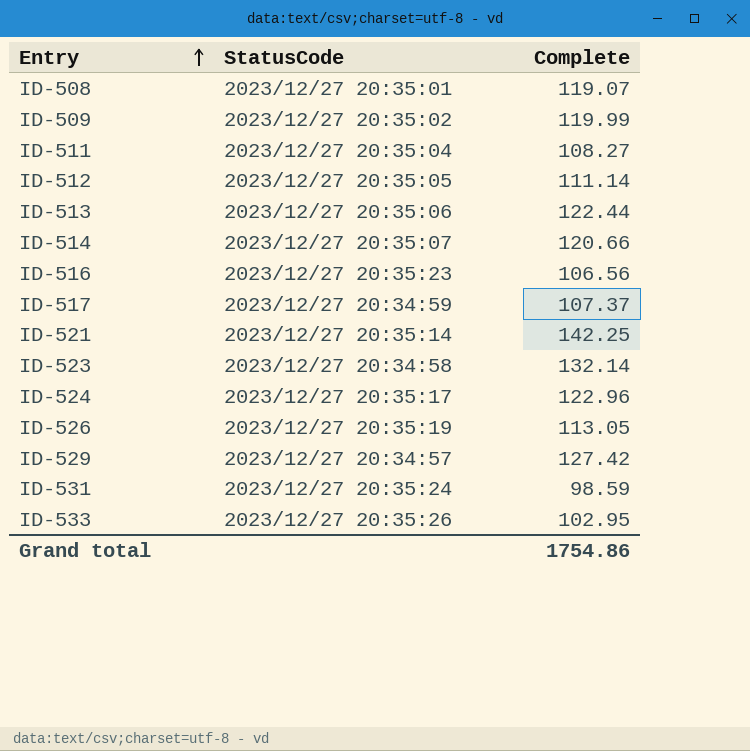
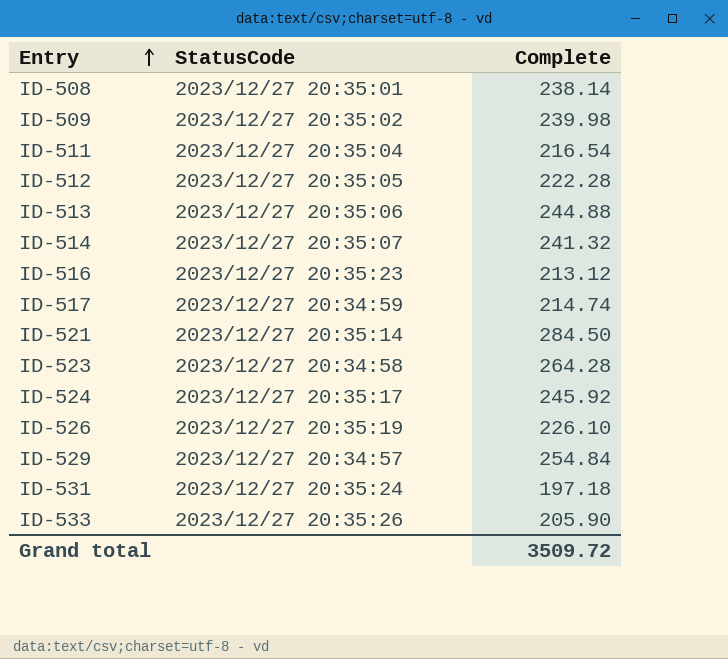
ID-508 | Complete: 119.07 -> 238.14
ID-509 | Complete: 119.99 -> 239.98
ID-511 | Complete: 108.27 -> 216.54
ID-512 | Complete: 111.14 -> 222.28
ID-513 | Complete: 122.44 -> 244.88
ID-514 | Complete: 120.66 -> 241.32
ID-516 | Complete: 106.56 -> 213.12
ID-517 | Complete: 107.37 -> 214.74
ID-521 | Complete: 142.25 -> 284.50
ID-523 | Complete: 132.14 -> 264.28
ID-524 | Complete: 122.96 -> 245.92
ID-526 | Complete: 113.05 -> 226.10
ID-529 | Complete: 127.42 -> 254.84
ID-531 | Complete: 98.59 -> 197.18
ID-533 | Complete: 102.95 -> 205.90
Grand total | Complete: 1754.86 -> 3509.72

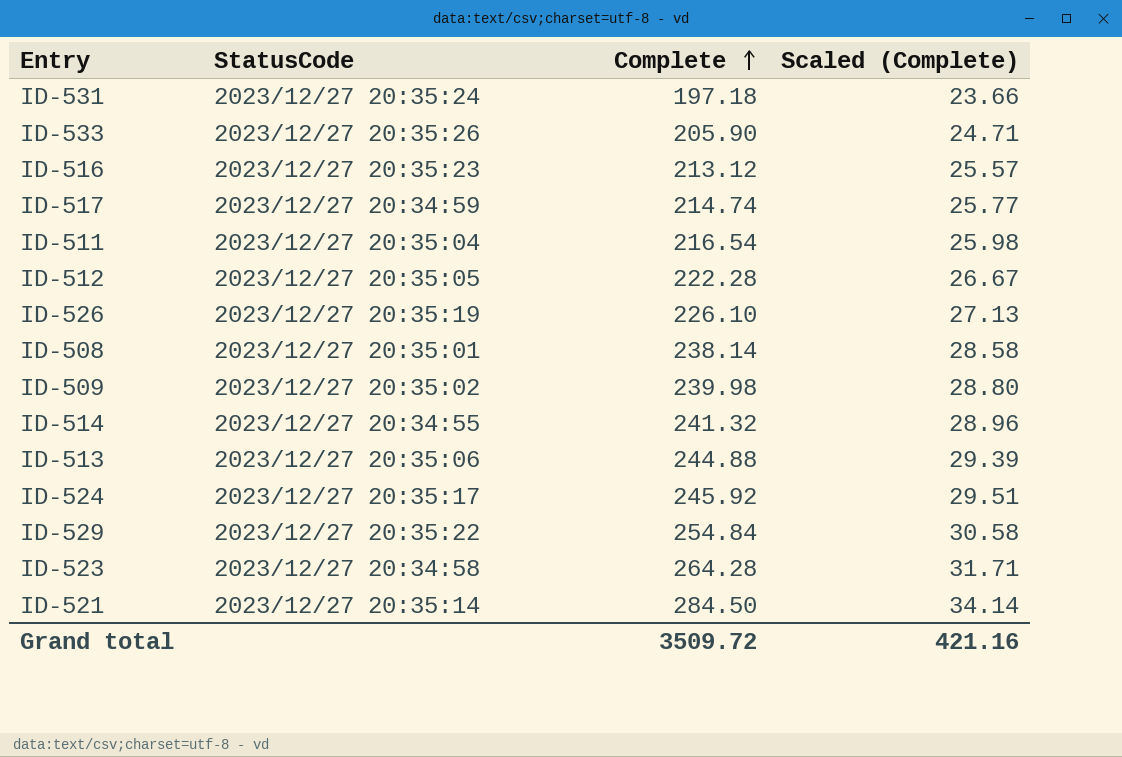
row order: Entry ascending -> Complete ascending
column Scaled (Complete) | formula: none -> [Complete] * 0.12
ID-514 | StatusCode: 2023/12/27 20:35:07 -> 2023/12/27 20:34:55
ID-529 | StatusCode: 2023/12/27 20:34:57 -> 2023/12/27 20:35:22

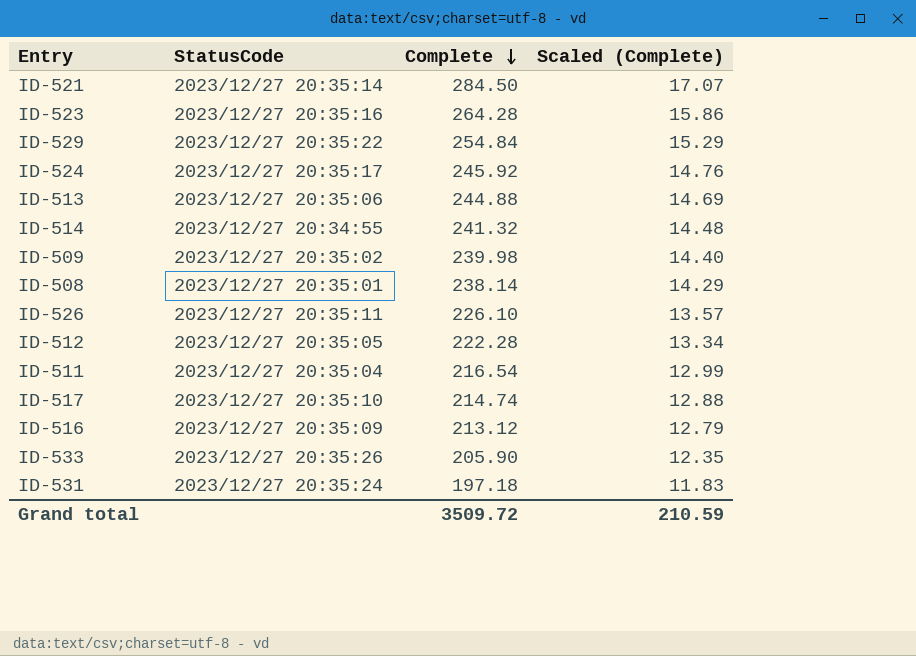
row order: Complete ascending -> Complete descending
column Scaled (Complete) | formula: [Complete] * 0.12 -> [Complete] * 0.06
ID-523 | StatusCode: 2023/12/27 20:34:58 -> 2023/12/27 20:35:16
ID-526 | StatusCode: 2023/12/27 20:35:19 -> 2023/12/27 20:35:11
ID-517 | StatusCode: 2023/12/27 20:34:59 -> 2023/12/27 20:35:10
ID-516 | StatusCode: 2023/12/27 20:35:23 -> 2023/12/27 20:35:09
Grand total | Scaled (Complete): 421.16 -> 210.59

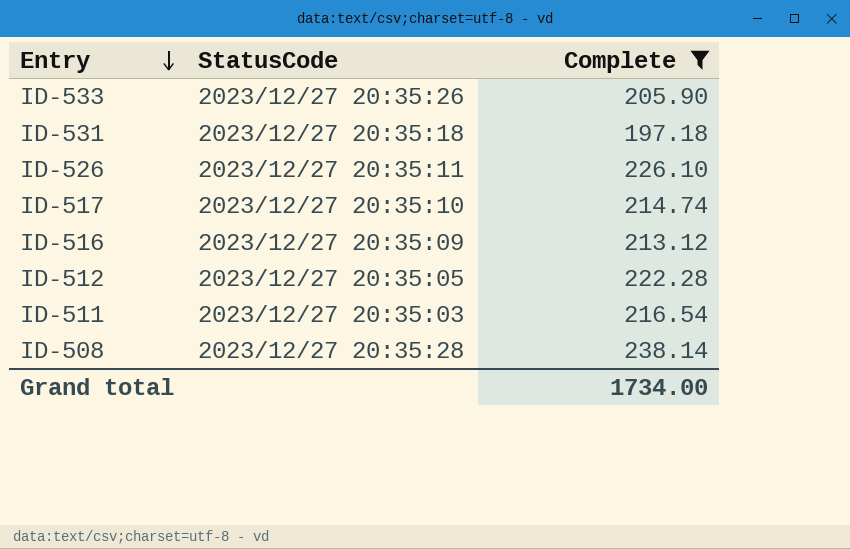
filter: none -> Complete <= 238.14
row order: Complete descending -> Entry descending
column Scaled (Complete) | formula: [Complete] * 0.06 -> none
ID-531 | StatusCode: 2023/12/27 20:35:24 -> 2023/12/27 20:35:18
ID-511 | StatusCode: 2023/12/27 20:35:04 -> 2023/12/27 20:35:03
ID-508 | StatusCode: 2023/12/27 20:35:01 -> 2023/12/27 20:35:28
Grand total | Complete: 3509.72 -> 1734.00

